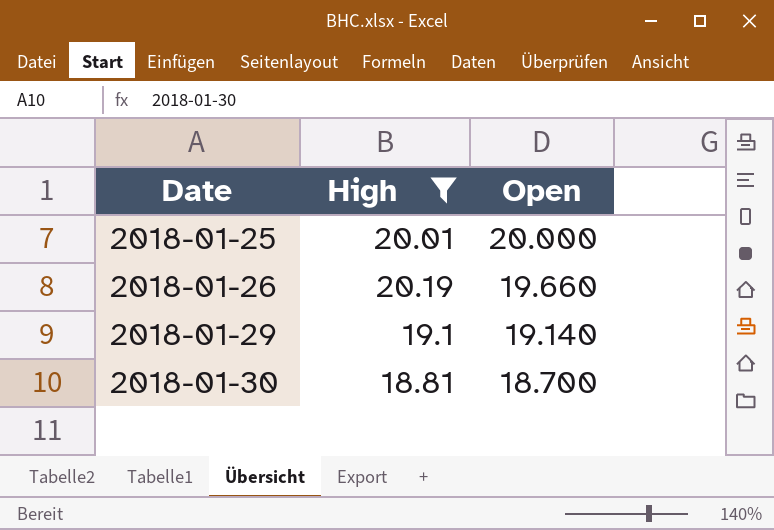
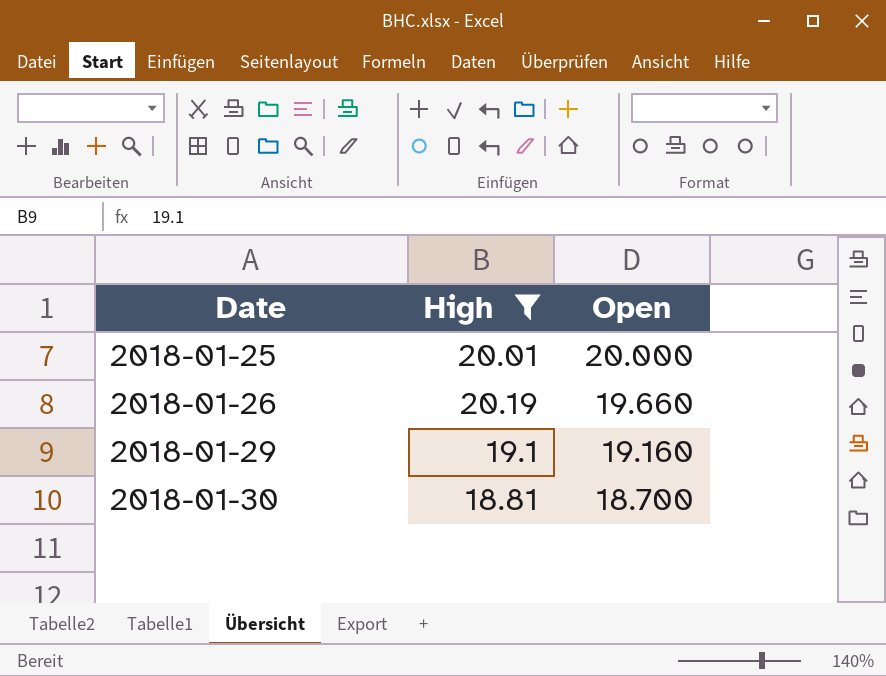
2018-01-29 | Open: 19.140 -> 19.160

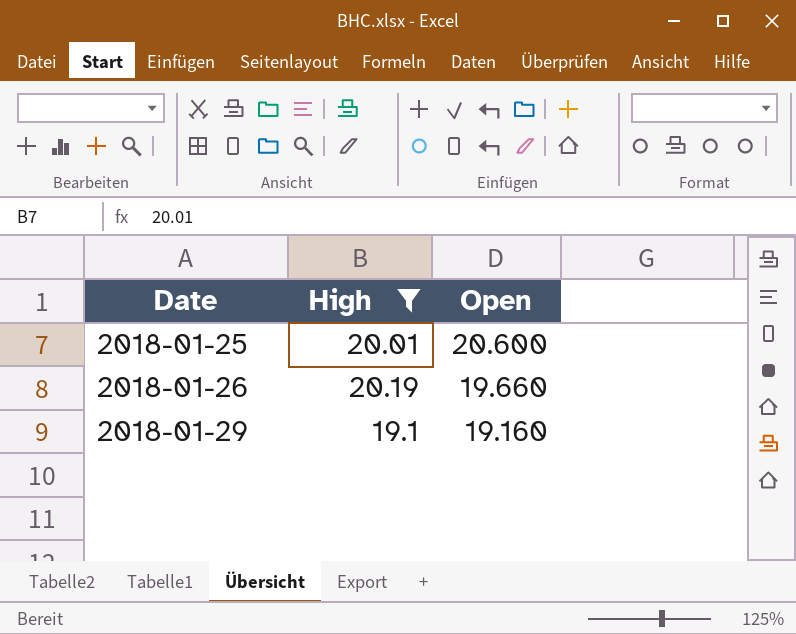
row 2018-01-30: 18.81 | 18.700 -> none
2018-01-25 | Open: 20.000 -> 20.600

